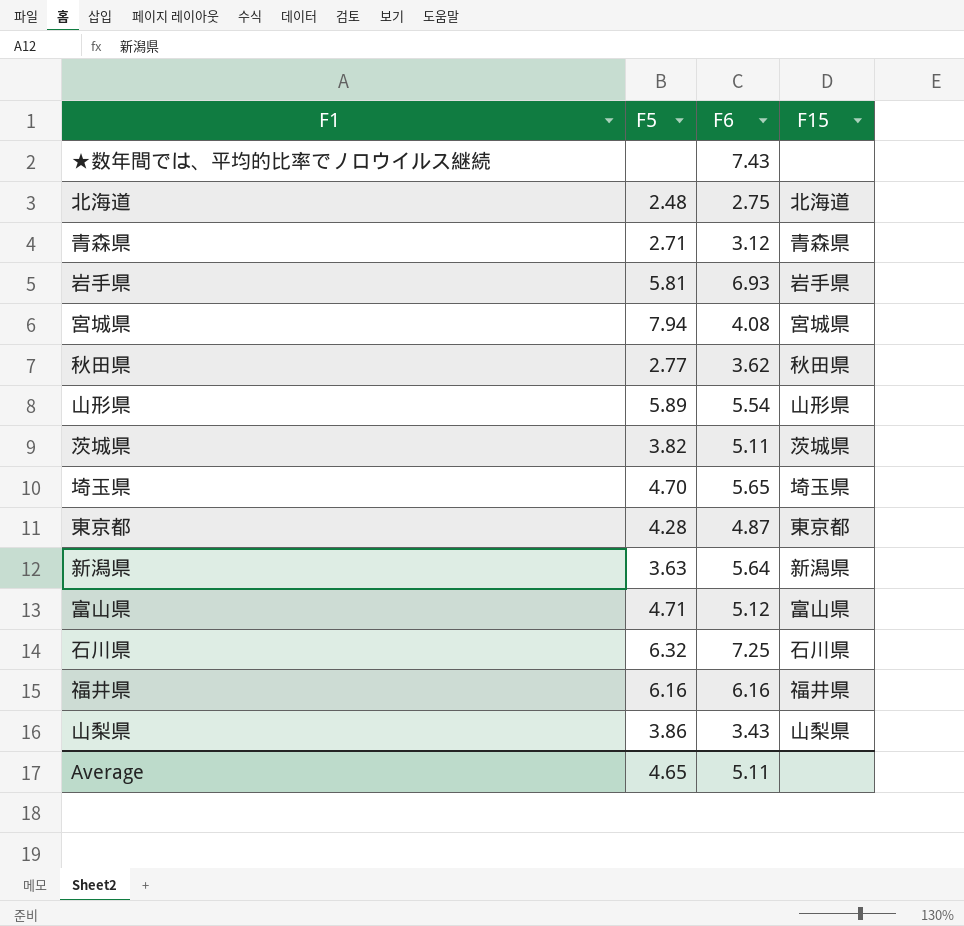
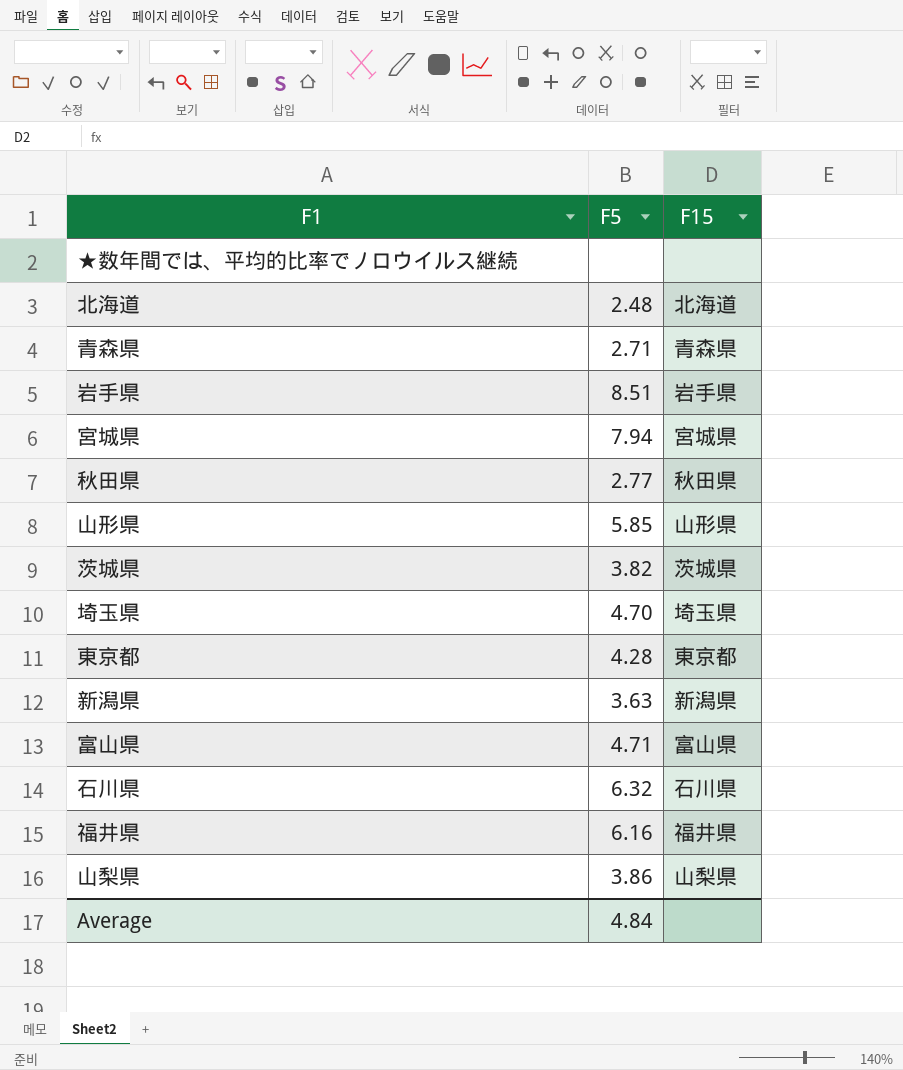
column F6 | position: 3 -> none
岩手県 | F5: 5.81 -> 8.51
山形県 | F5: 5.89 -> 5.85
Average | F5: 4.65 -> 4.84

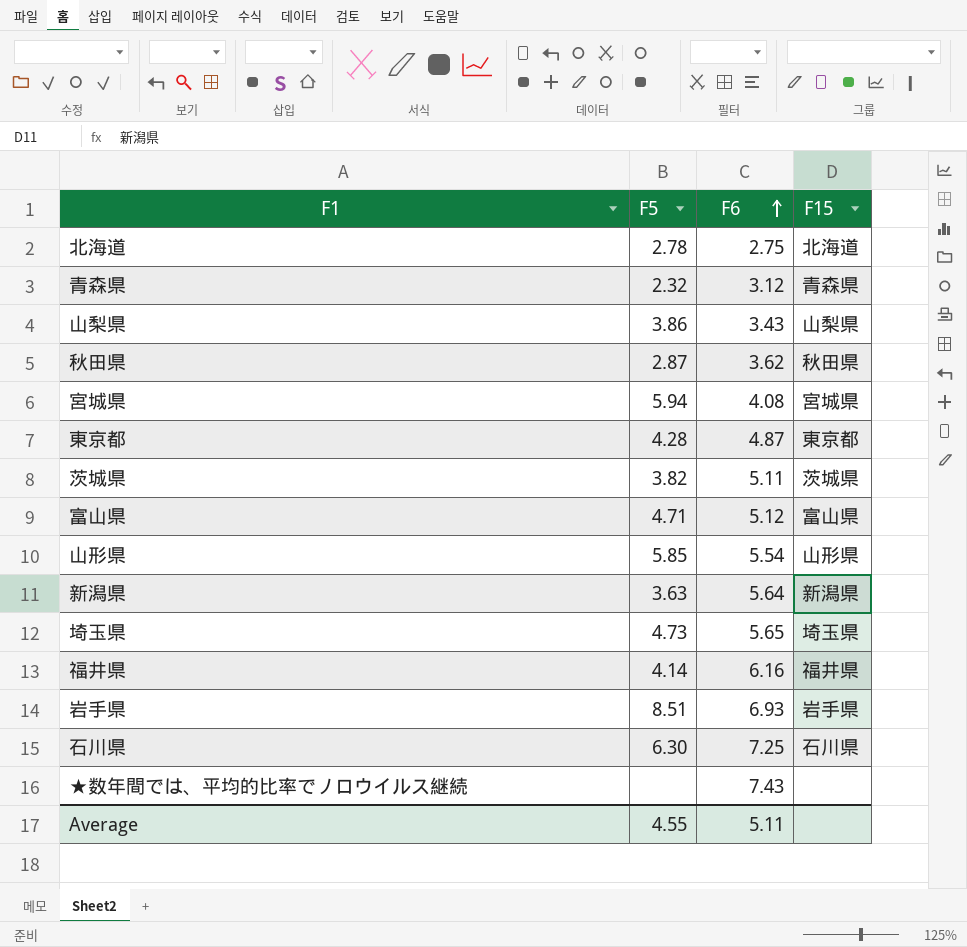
row order: none -> F6 ascending
column F6 | position: none -> 3
北海道 | F5: 2.48 -> 2.78
青森県 | F5: 2.71 -> 2.32
秋田県 | F5: 2.77 -> 2.87
宮城県 | F5: 7.94 -> 5.94
埼玉県 | F5: 4.70 -> 4.73
福井県 | F5: 6.16 -> 4.14
石川県 | F5: 6.32 -> 6.30
Average | F5: 4.84 -> 4.55

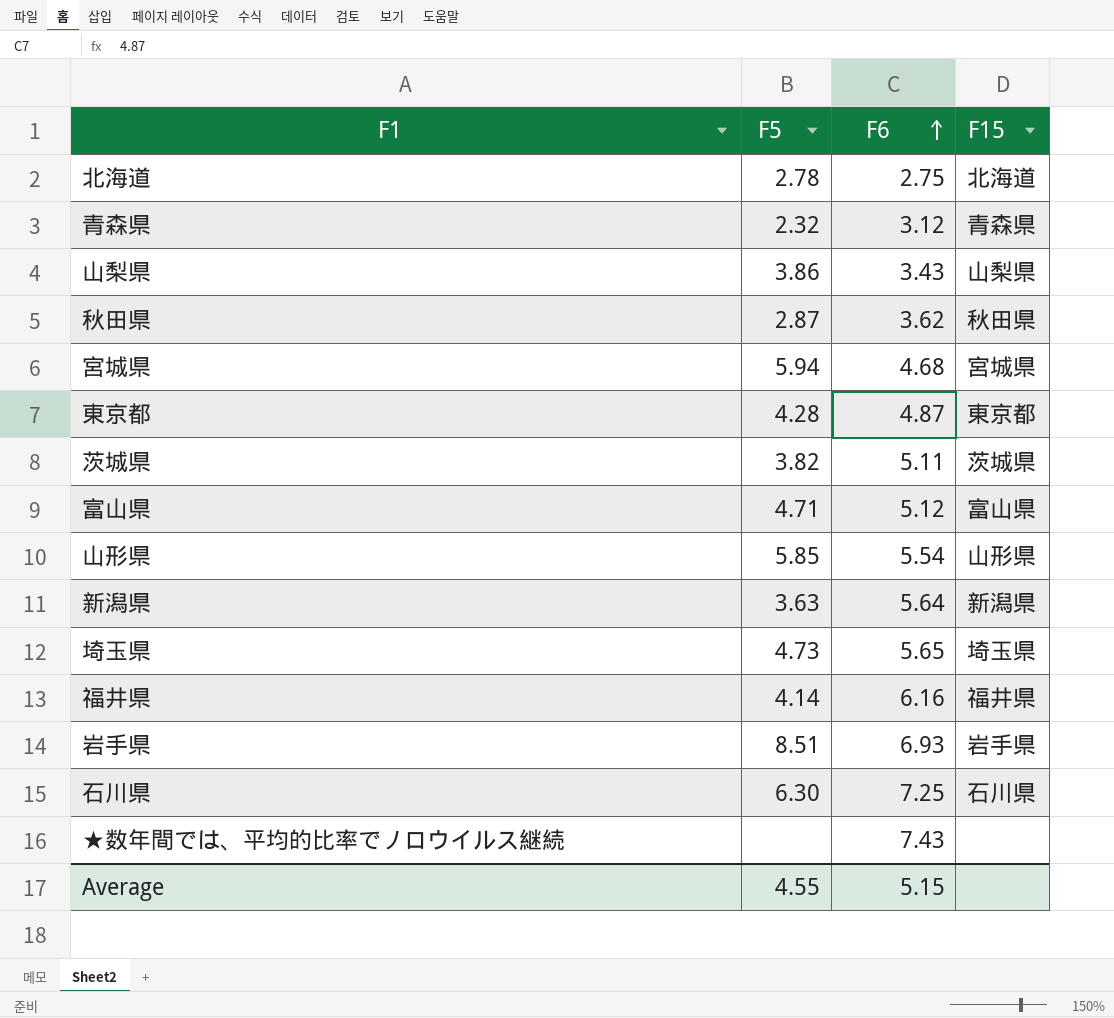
宮城県 | F6: 4.08 -> 4.68
Average | F6: 5.11 -> 5.15

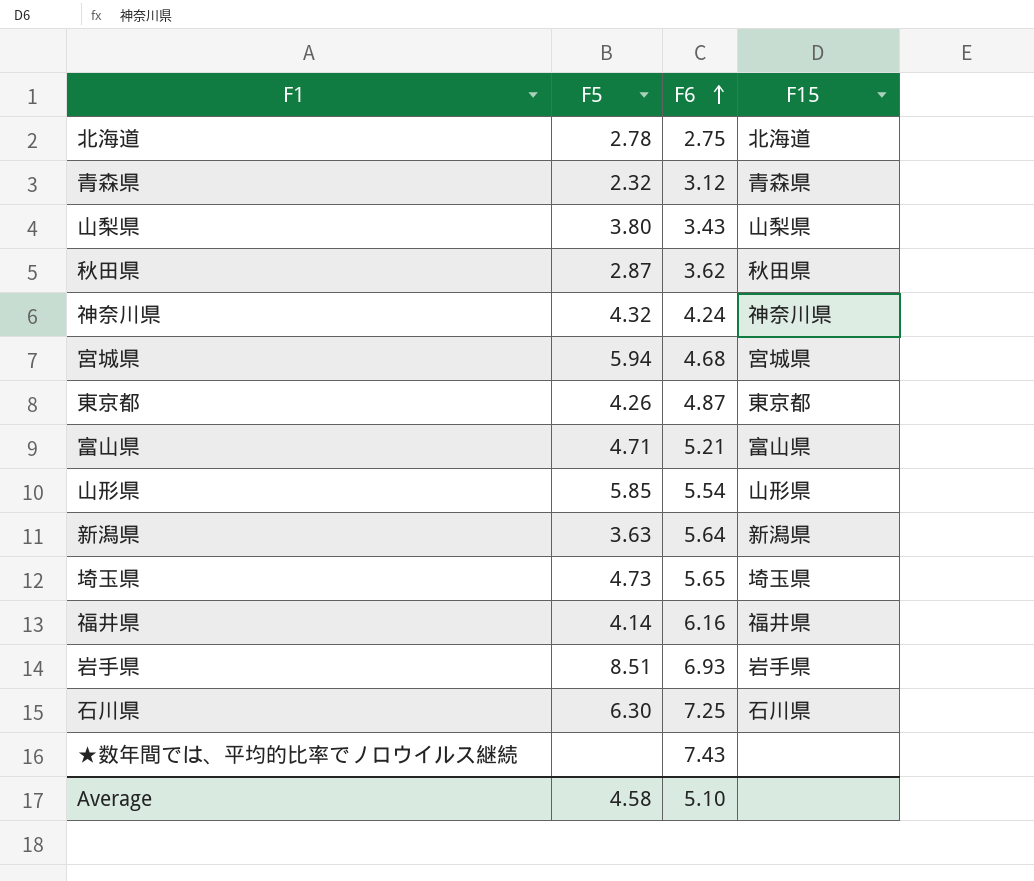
row 茨城県: 3.82 | 5.11 | 茨城県 -> none
山梨県 | F5: 3.86 -> 3.80
row 神奈川県: none -> 4.32 | 4.24 | 神奈川県
東京都 | F5: 4.28 -> 4.26
富山県 | F6: 5.12 -> 5.21
Average | F5: 4.55 -> 4.58
Average | F6: 5.15 -> 5.10

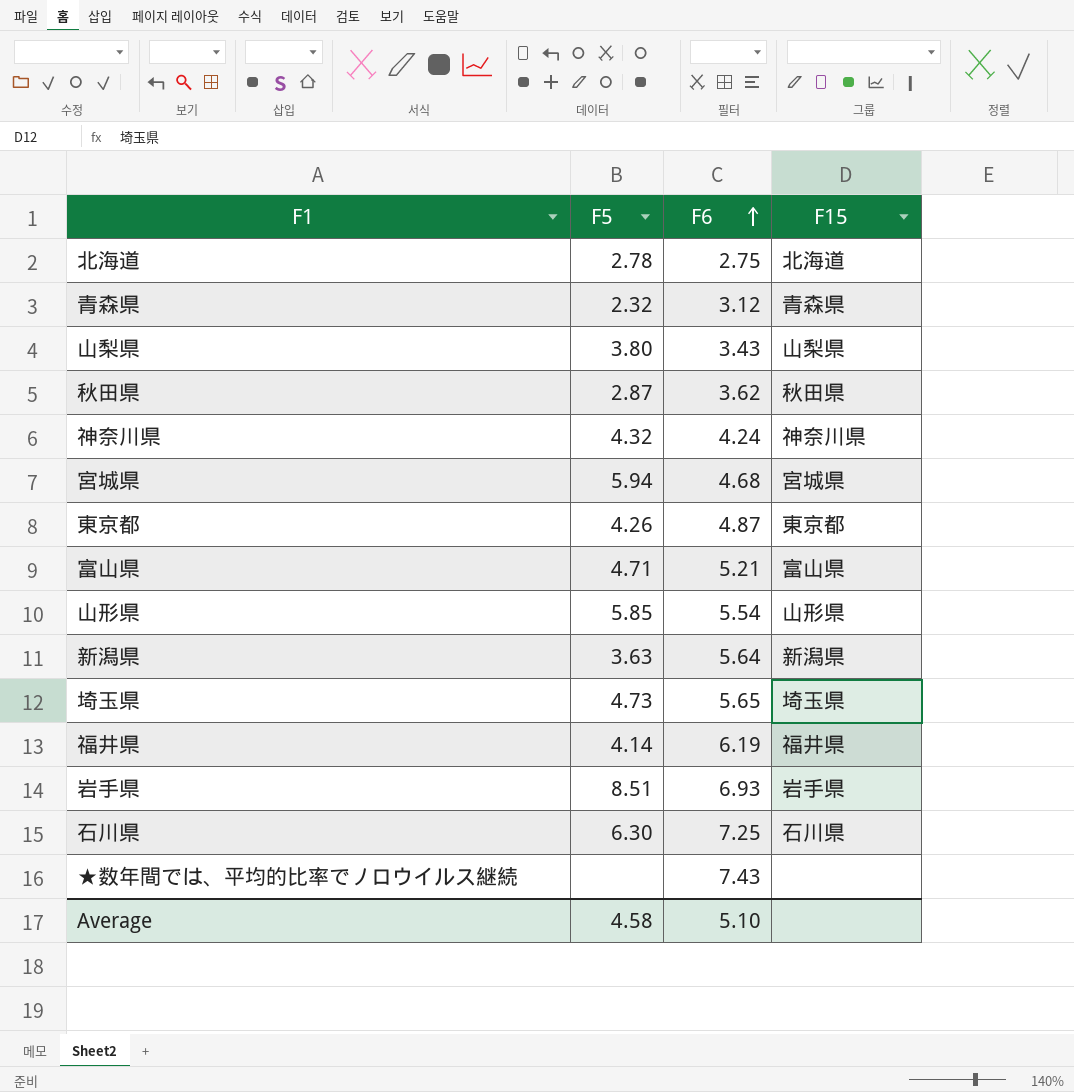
福井県 | F6: 6.16 -> 6.19

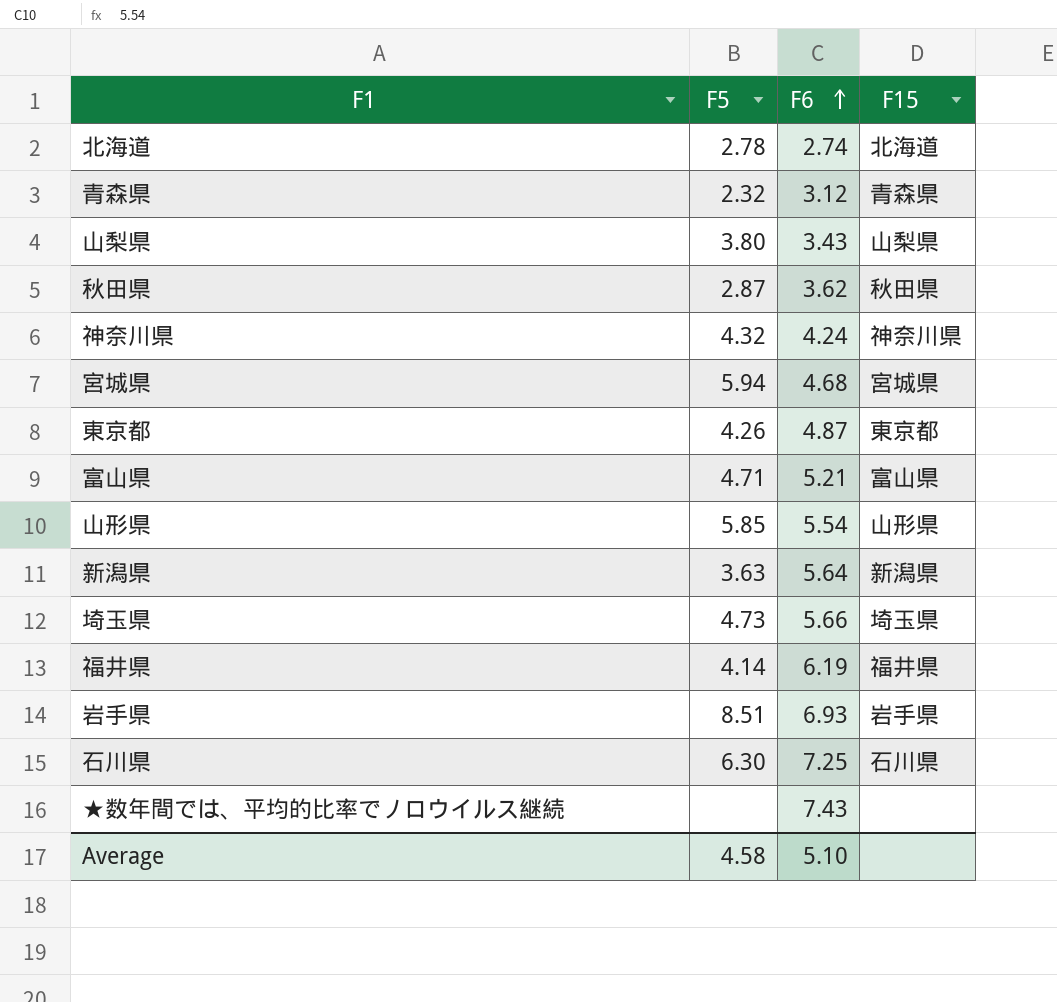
北海道 | F6: 2.75 -> 2.74
埼玉県 | F6: 5.65 -> 5.66

